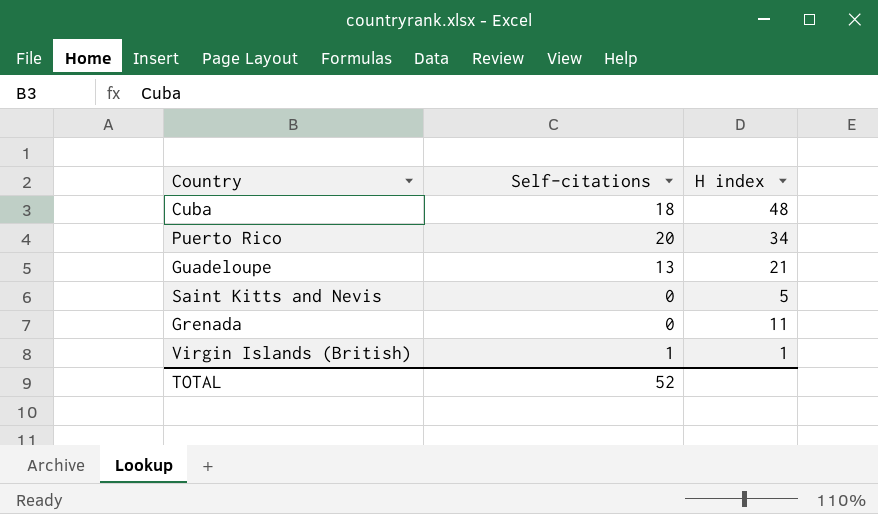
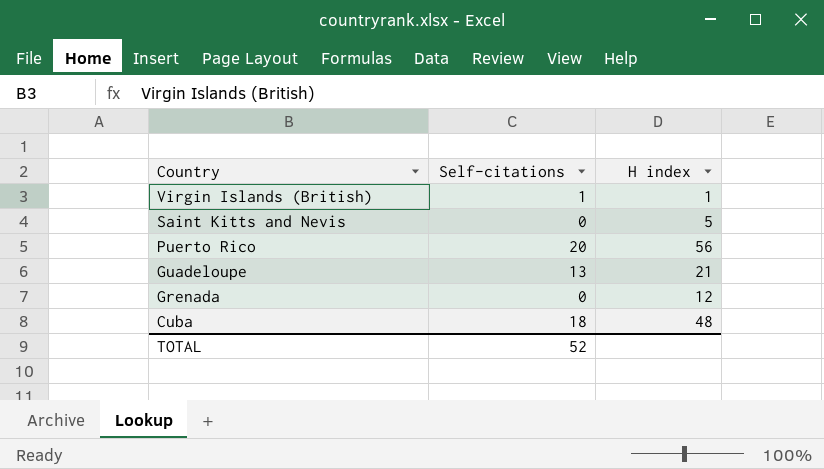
row order: none -> Country descending
Puerto Rico | H index: 34 -> 56
Grenada | H index: 11 -> 12

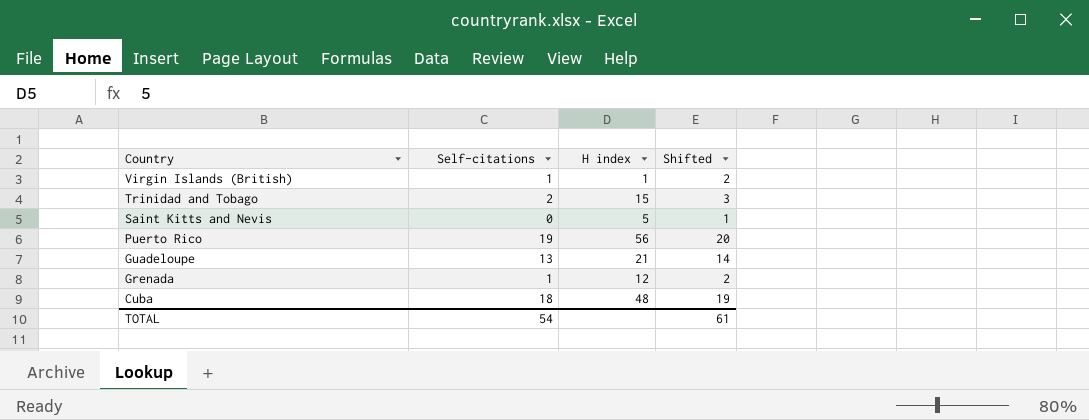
column Shifted | formula: none -> [Self-citations] + 1
row Trinidad and Tobago: none -> 2 | 15 | 3
Puerto Rico | Self-citations: 20 -> 19
Grenada | Self-citations: 0 -> 1
TOTAL | Self-citations: 52 -> 54

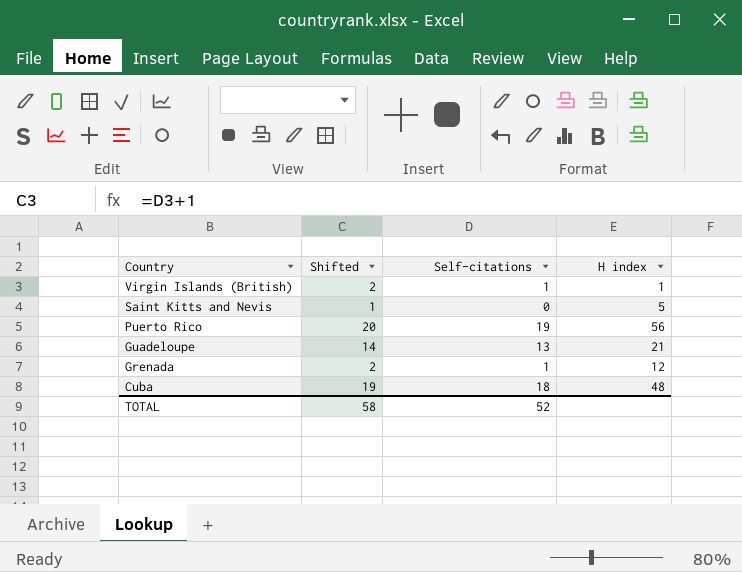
column Shifted | position: 4 -> 2
row Trinidad and Tobago: 2 | 15 | 3 -> none
TOTAL | Shifted: 61 -> 58
TOTAL | Self-citations: 54 -> 52

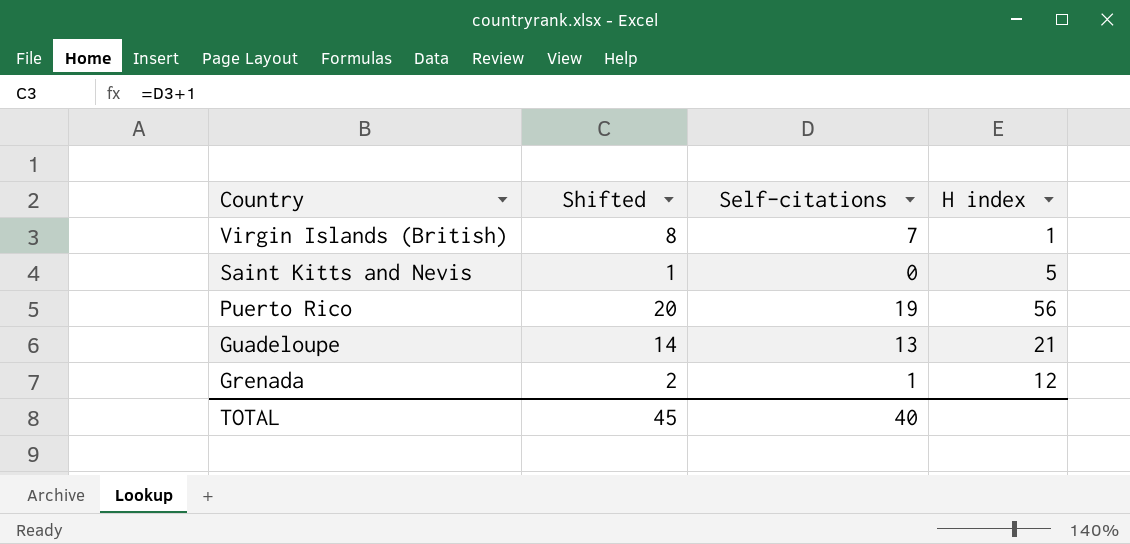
row Cuba: 19 | 18 | 48 -> none
Virgin Islands (British) | Shifted: 2 -> 8
Virgin Islands (British) | Self-citations: 1 -> 7
TOTAL | Shifted: 58 -> 45
TOTAL | Self-citations: 52 -> 40

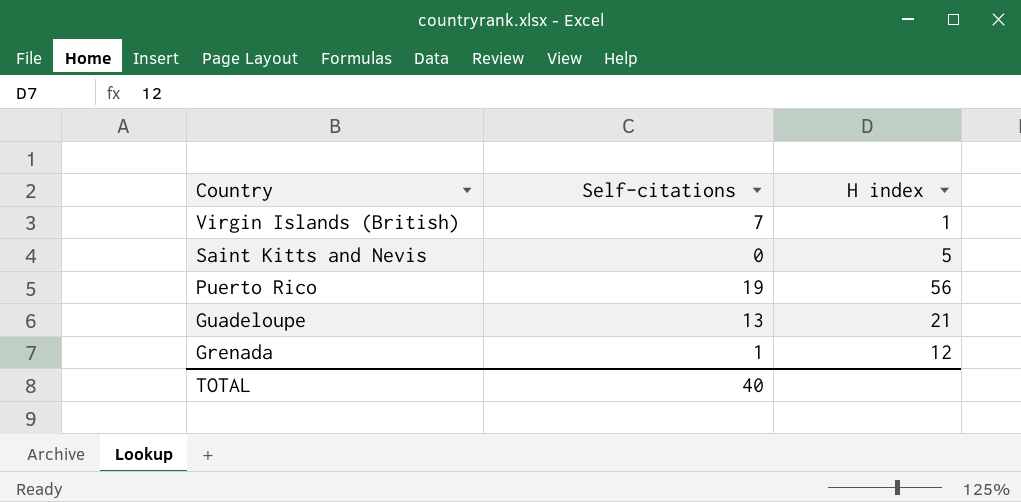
column Shifted | formula: [Self-citations] + 1 -> none

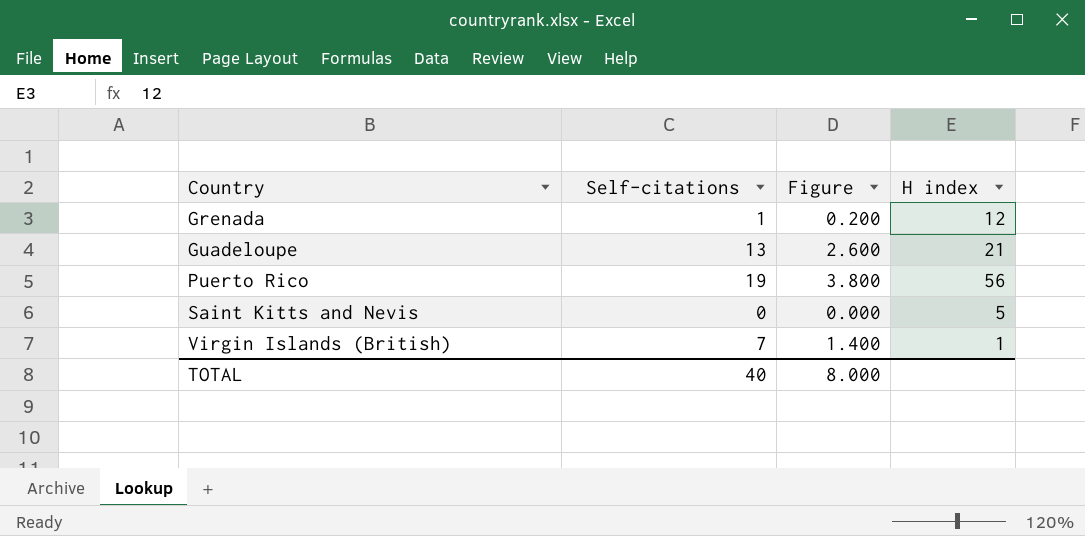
row order: Country descending -> Country ascending
column Figure | formula: none -> [Self-citations] * 0.2

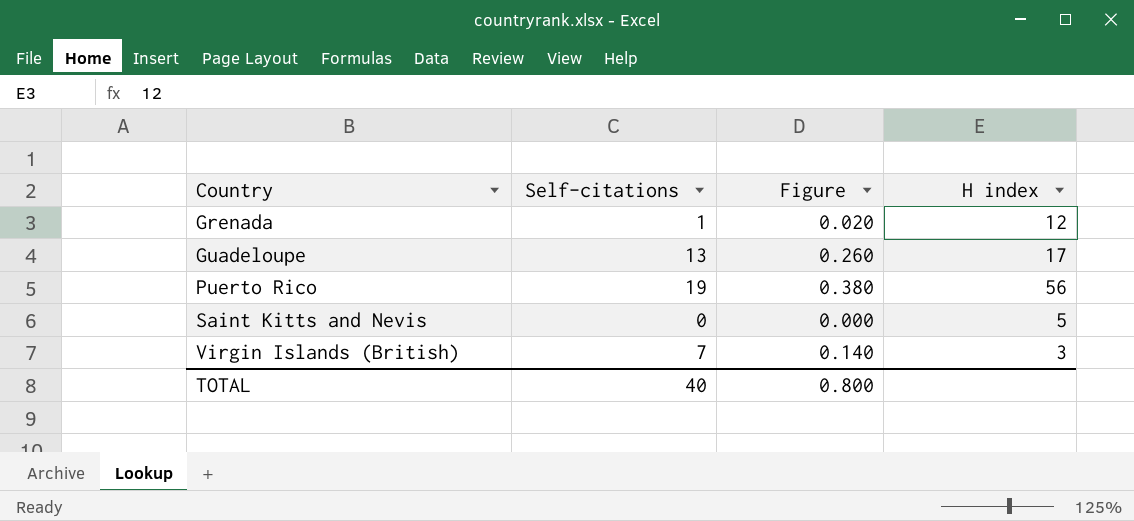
column Figure | formula: [Self-citations] * 0.2 -> [Self-citations] * 0.02
Guadeloupe | H index: 21 -> 17
Virgin Islands (British) | H index: 1 -> 3
TOTAL | Figure: 8.000 -> 0.800

